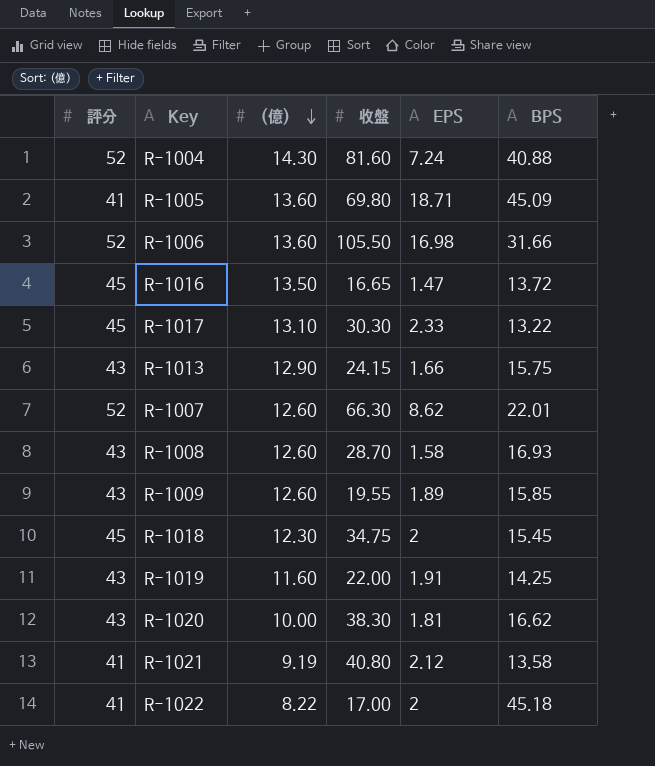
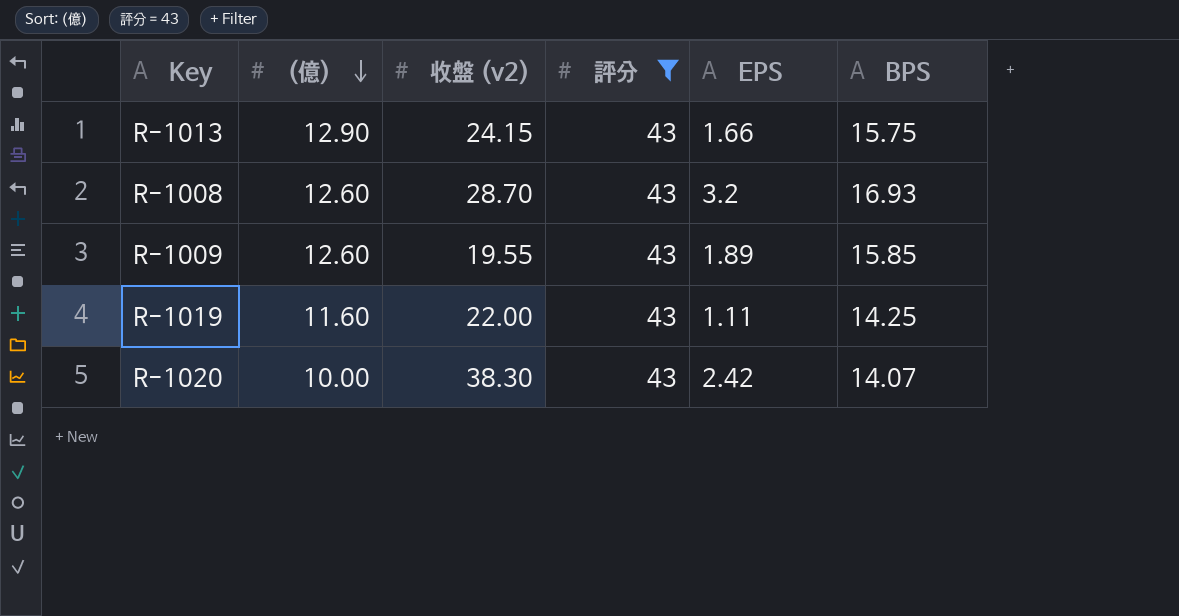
filter: none -> 評分 = 43
column name: 收盤 -> 收盤 (v2)
column 評分 | position: 1 -> 4
R-1008 | EPS: 1.58 -> 3.2
R-1019 | EPS: 1.91 -> 1.11
R-1020 | EPS: 1.81 -> 2.42
R-1020 | BPS: 16.62 -> 14.07

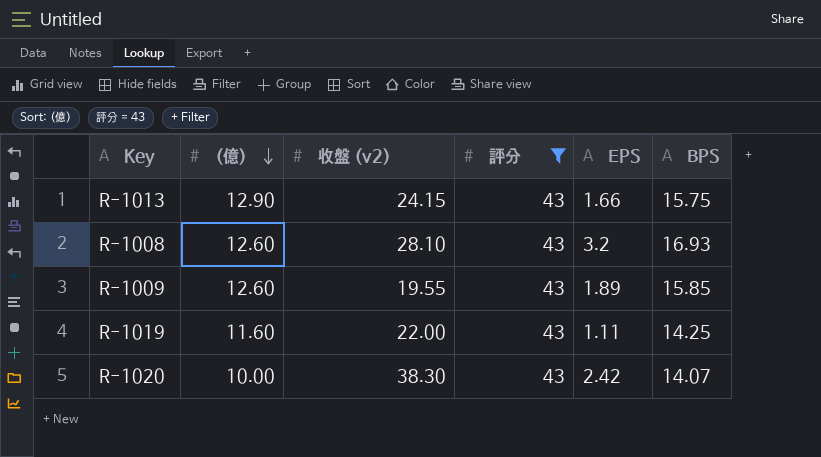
R-1008 | 收盤 (v2): 28.70 -> 28.10

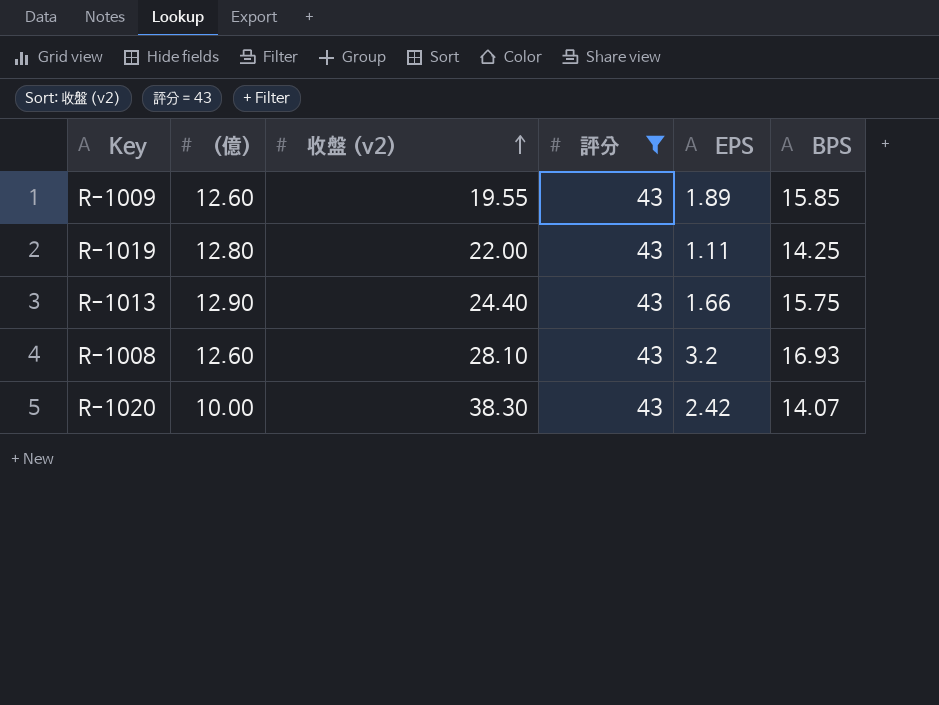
row order: (億) descending -> 收盤 (v2) ascending
R-1019 | (億): 11.60 -> 12.80
R-1013 | 收盤 (v2): 24.15 -> 24.40

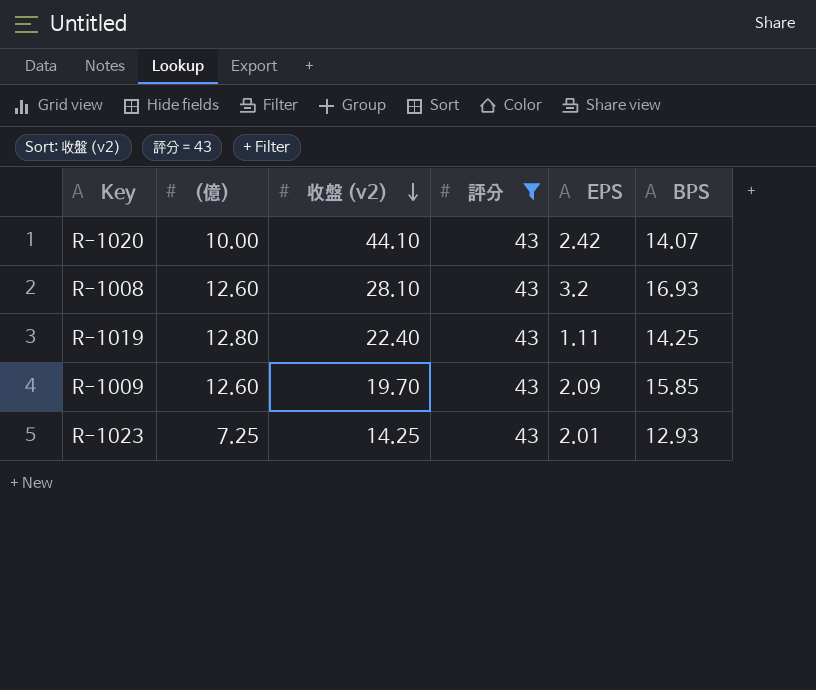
row order: 收盤 (v2) ascending -> 收盤 (v2) descending
row R-1013: 12.90 | 24.40 | 43 | 1.66 | 15.75 -> none
R-1020 | 收盤 (v2): 38.30 -> 44.10
R-1019 | 收盤 (v2): 22.00 -> 22.40
R-1009 | 收盤 (v2): 19.55 -> 19.70
R-1009 | EPS: 1.89 -> 2.09
row R-1023: none -> 7.25 | 14.25 | 43 | 2.01 | 12.93

